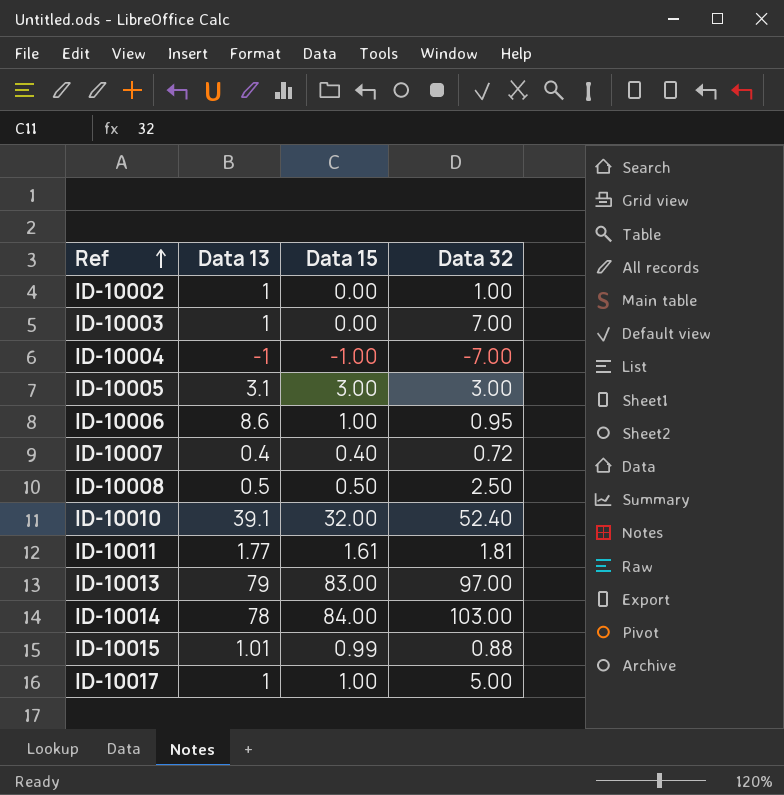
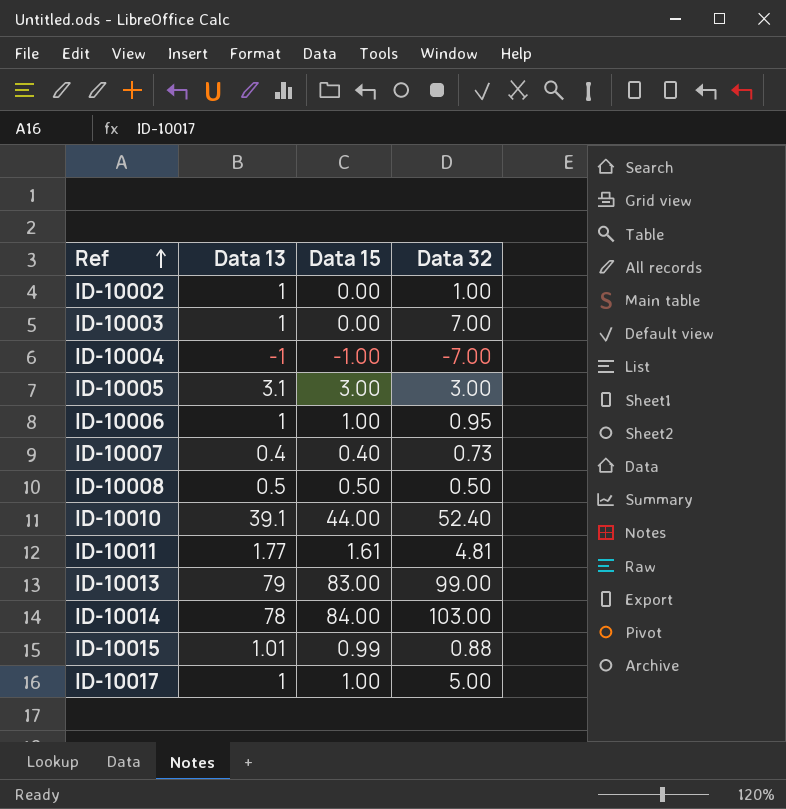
ID-10006 | Data 13: 8.6 -> 1
ID-10007 | Data 32: 0.72 -> 0.73
ID-10008 | Data 32: 2.50 -> 0.50
ID-10010 | Data 15: 32.00 -> 44.00
ID-10011 | Data 32: 1.81 -> 4.81
ID-10013 | Data 32: 97.00 -> 99.00

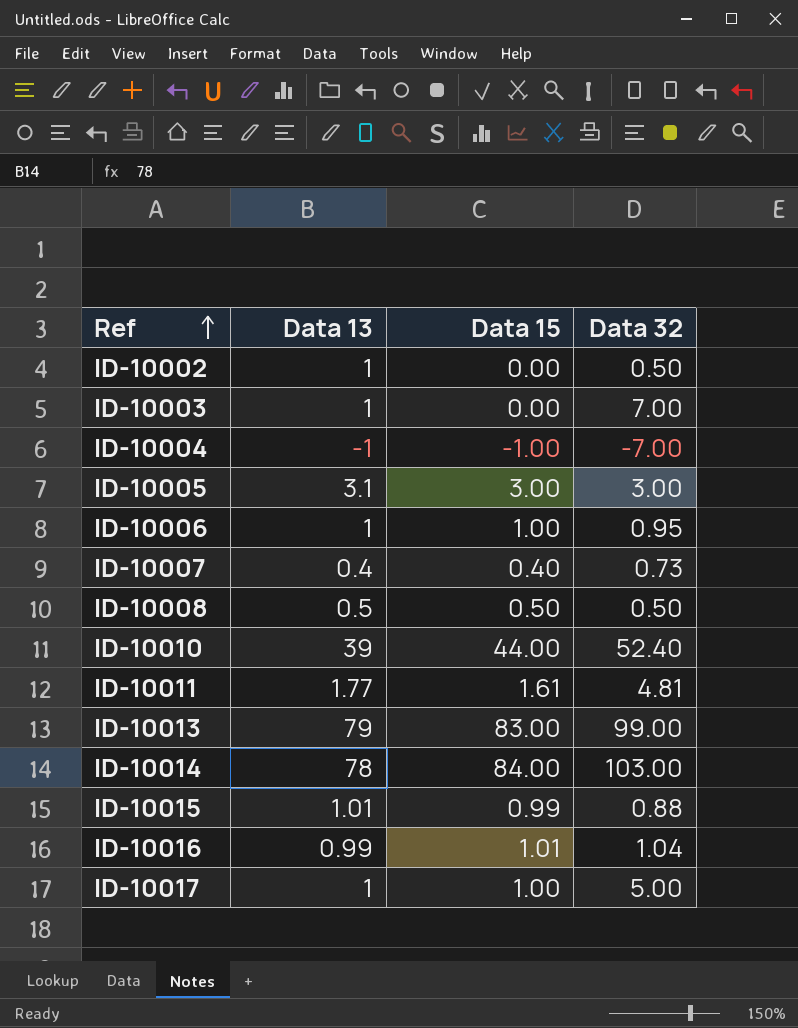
ID-10002 | Data 32: 1.00 -> 0.50
ID-10010 | Data 13: 39.1 -> 39
row ID-10016: none -> 0.99 | 1.01 | 1.04

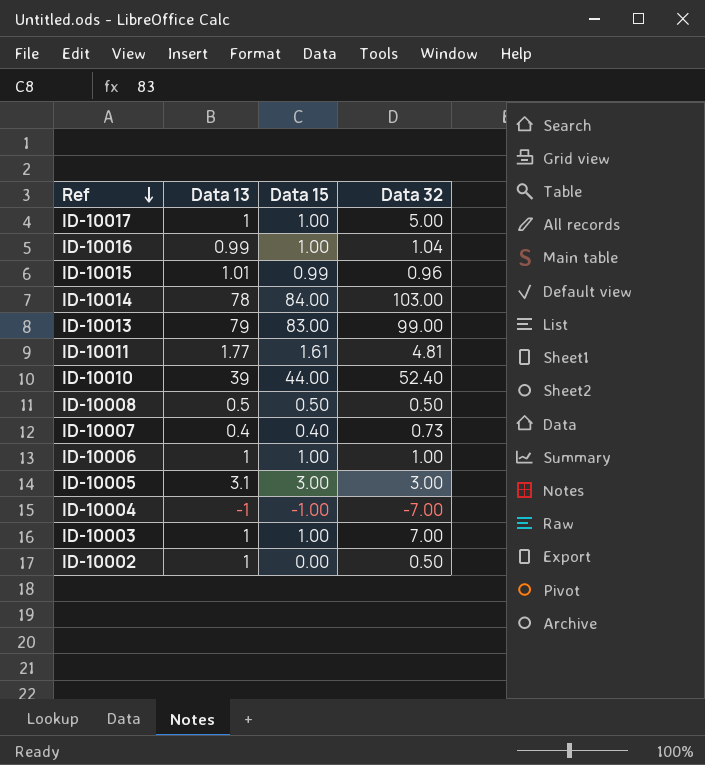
row order: Ref ascending -> Ref descending
ID-10016 | Data 15: 1.01 -> 1.00
ID-10015 | Data 32: 0.88 -> 0.96
ID-10006 | Data 32: 0.95 -> 1.00
ID-10003 | Data 15: 0.00 -> 1.00

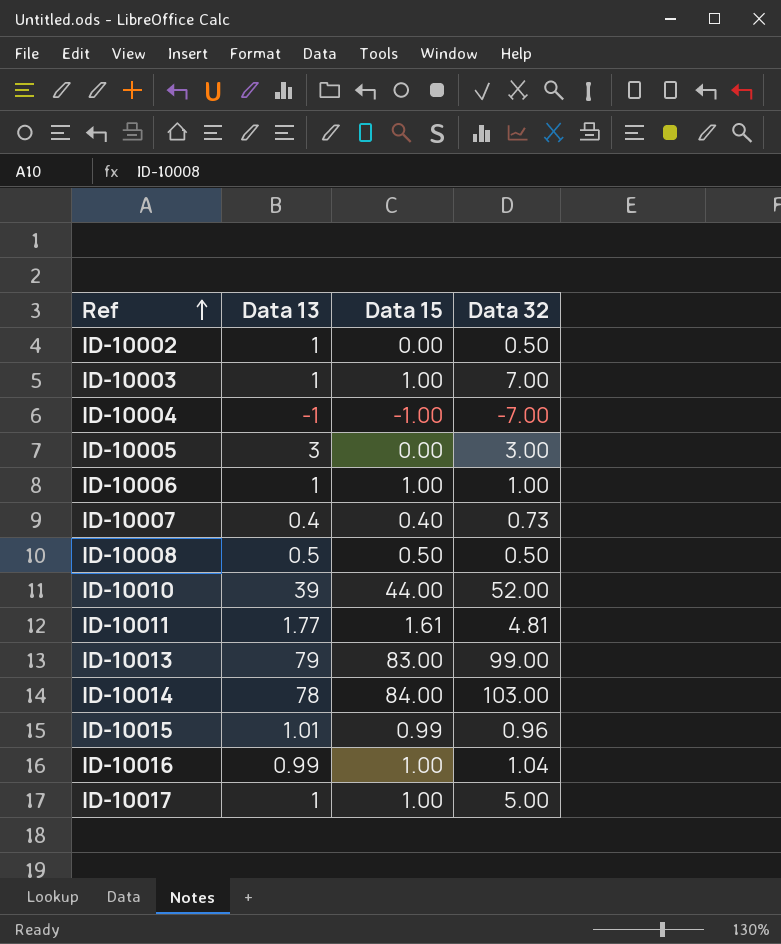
row order: Ref descending -> Ref ascending
ID-10005 | Data 13: 3.1 -> 3
ID-10005 | Data 15: 3.00 -> 0.00
ID-10010 | Data 32: 52.40 -> 52.00

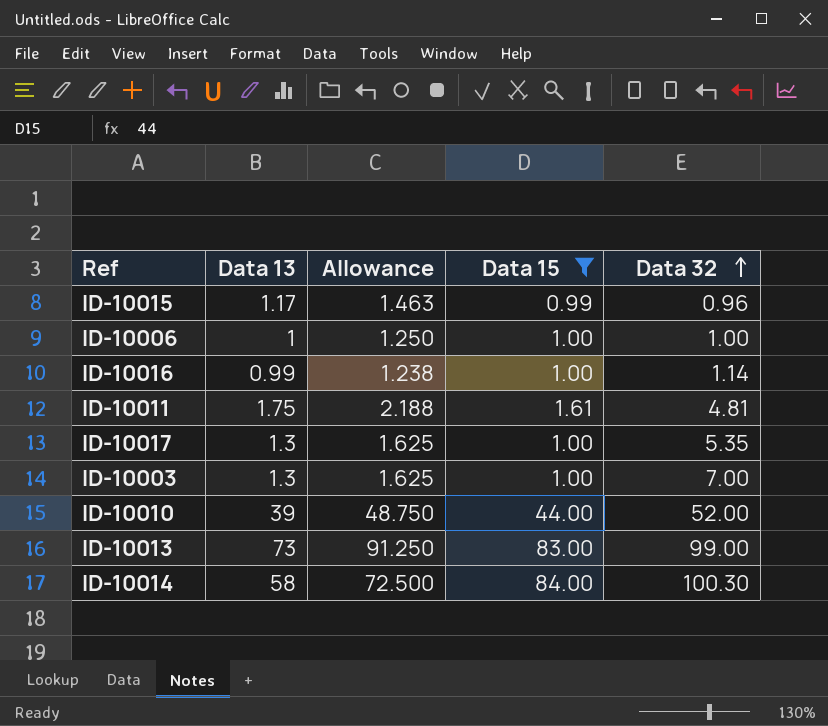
filter: none -> Data 15 >= 0.99
row order: Ref ascending -> Data 32 ascending
column Allowance | formula: none -> [Data 13] * 1.25
ID-10015 | Data 13: 1.01 -> 1.17
ID-10016 | Data 32: 1.04 -> 1.14
ID-10011 | Data 13: 1.77 -> 1.75
ID-10017 | Data 13: 1 -> 1.3
ID-10017 | Data 32: 5.00 -> 5.35
ID-10003 | Data 13: 1 -> 1.3
ID-10013 | Data 13: 79 -> 73
ID-10014 | Data 13: 78 -> 58
ID-10014 | Data 32: 103.00 -> 100.30

